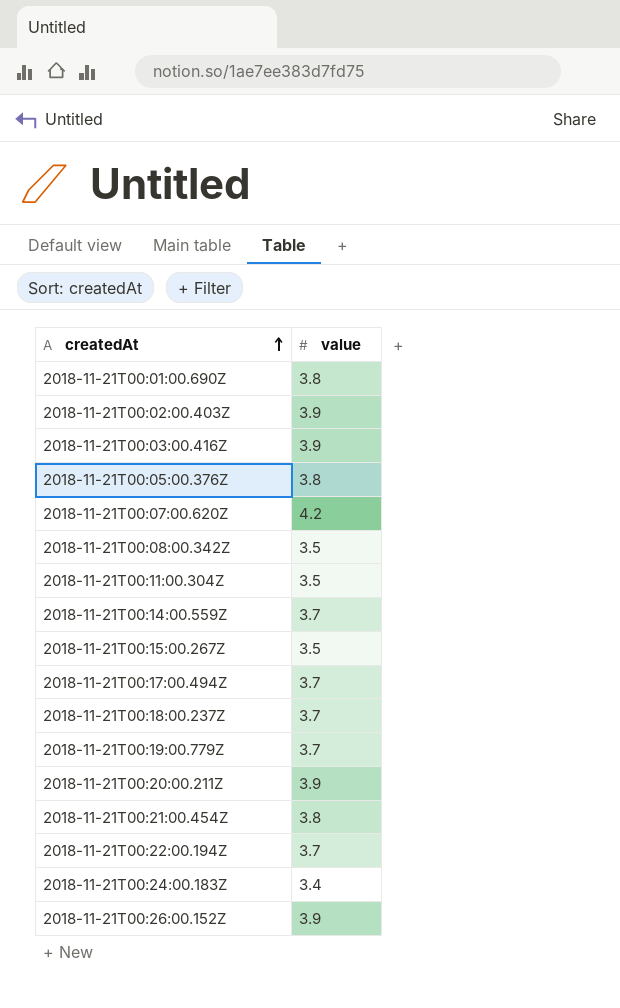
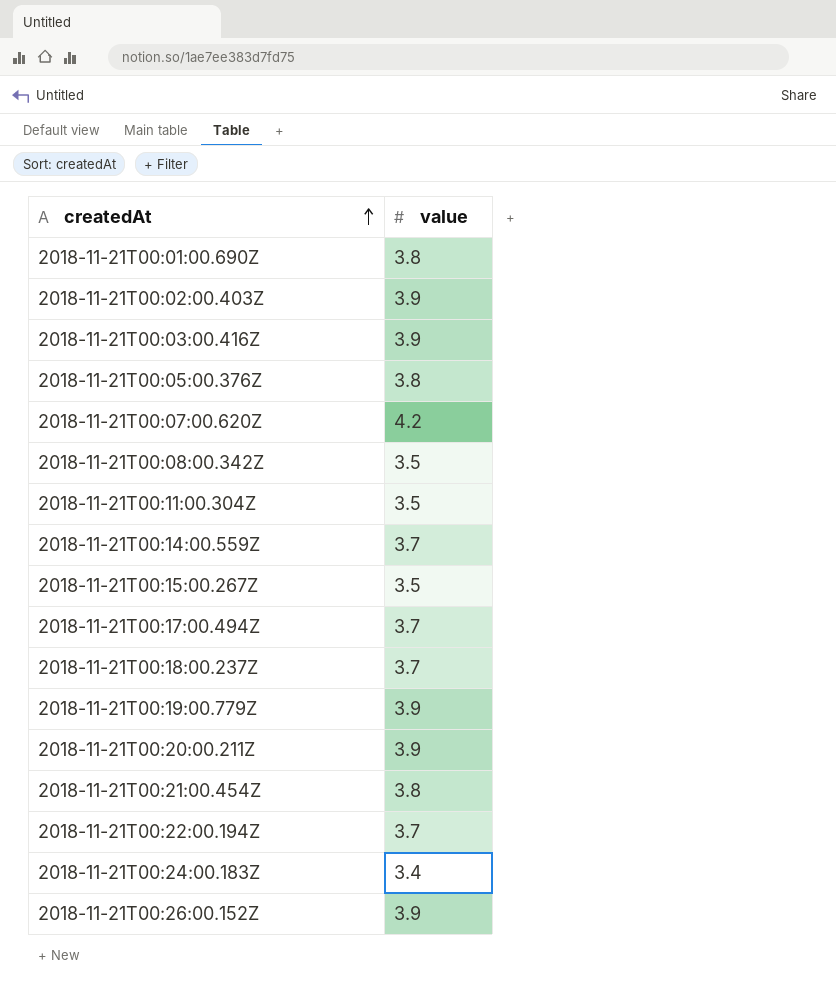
2018-11-21T00:19:00.779Z | value: 3.7 -> 3.9

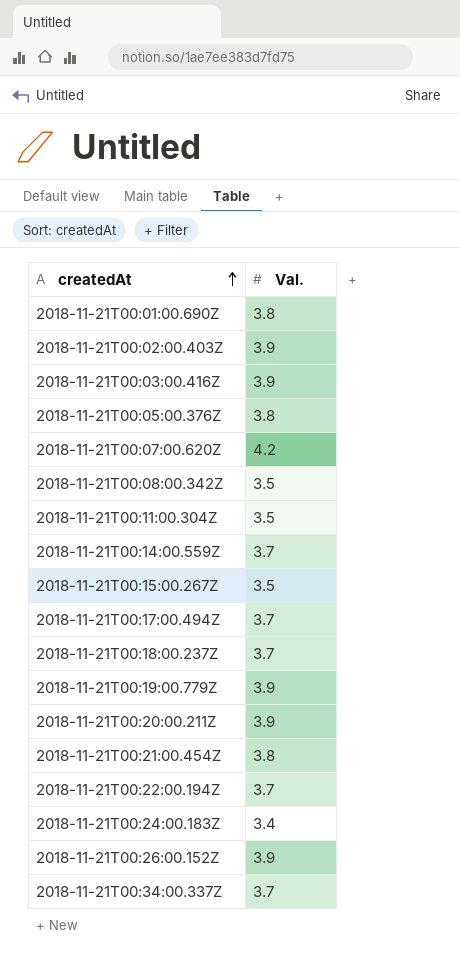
column name: value -> Val.
row 2018-11-21T00:34:00.337Z: none -> 3.7

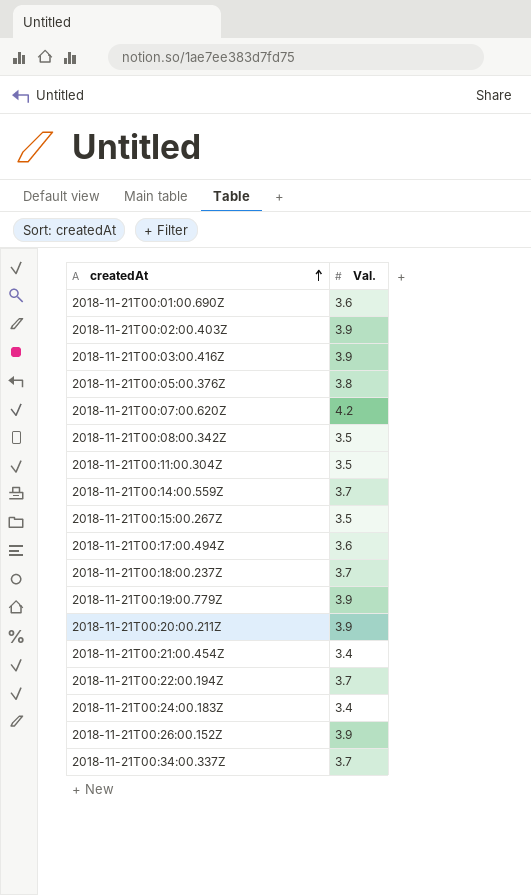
2018-11-21T00:01:00.690Z | Val.: 3.8 -> 3.6
2018-11-21T00:17:00.494Z | Val.: 3.7 -> 3.6
2018-11-21T00:21:00.454Z | Val.: 3.8 -> 3.4

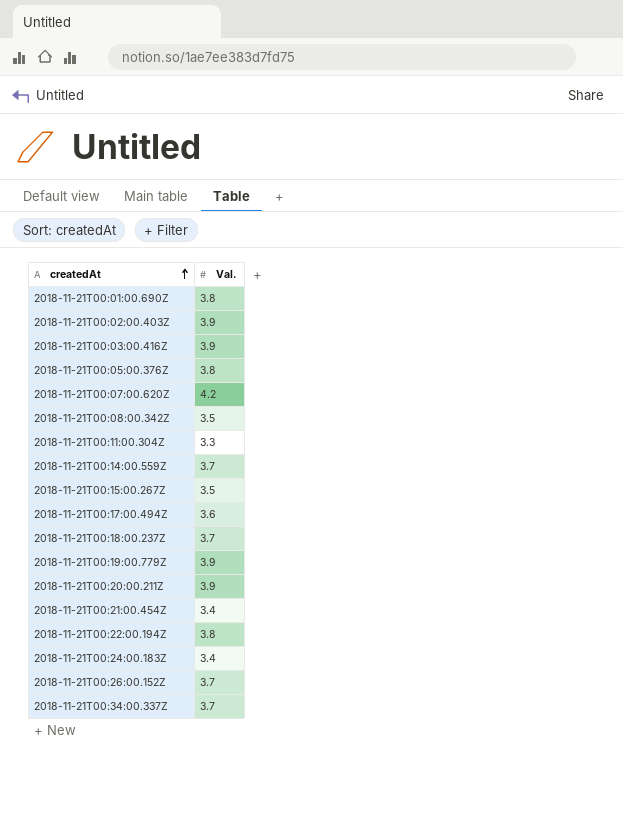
2018-11-21T00:01:00.690Z | Val.: 3.6 -> 3.8
2018-11-21T00:11:00.304Z | Val.: 3.5 -> 3.3
2018-11-21T00:22:00.194Z | Val.: 3.7 -> 3.8
2018-11-21T00:26:00.152Z | Val.: 3.9 -> 3.7

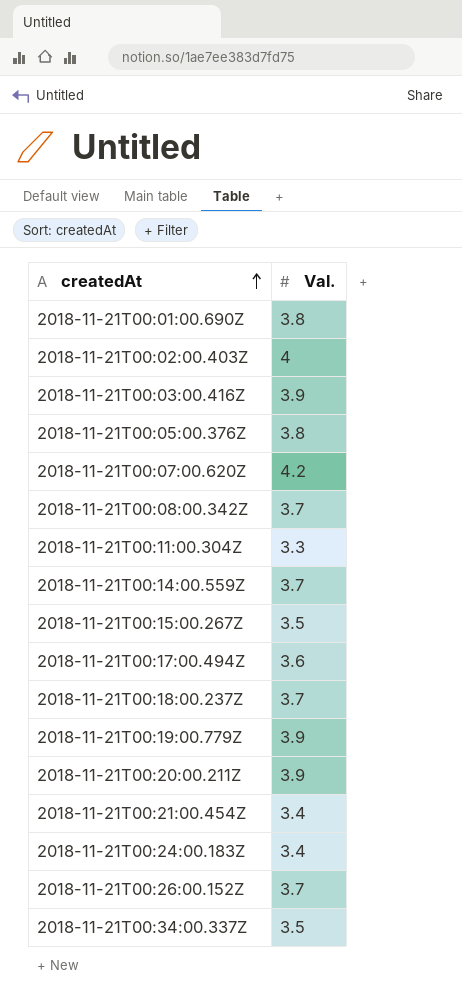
row 2018-11-21T00:22:00.194Z: 3.8 -> none
2018-11-21T00:02:00.403Z | Val.: 3.9 -> 4
2018-11-21T00:08:00.342Z | Val.: 3.5 -> 3.7
2018-11-21T00:34:00.337Z | Val.: 3.7 -> 3.5

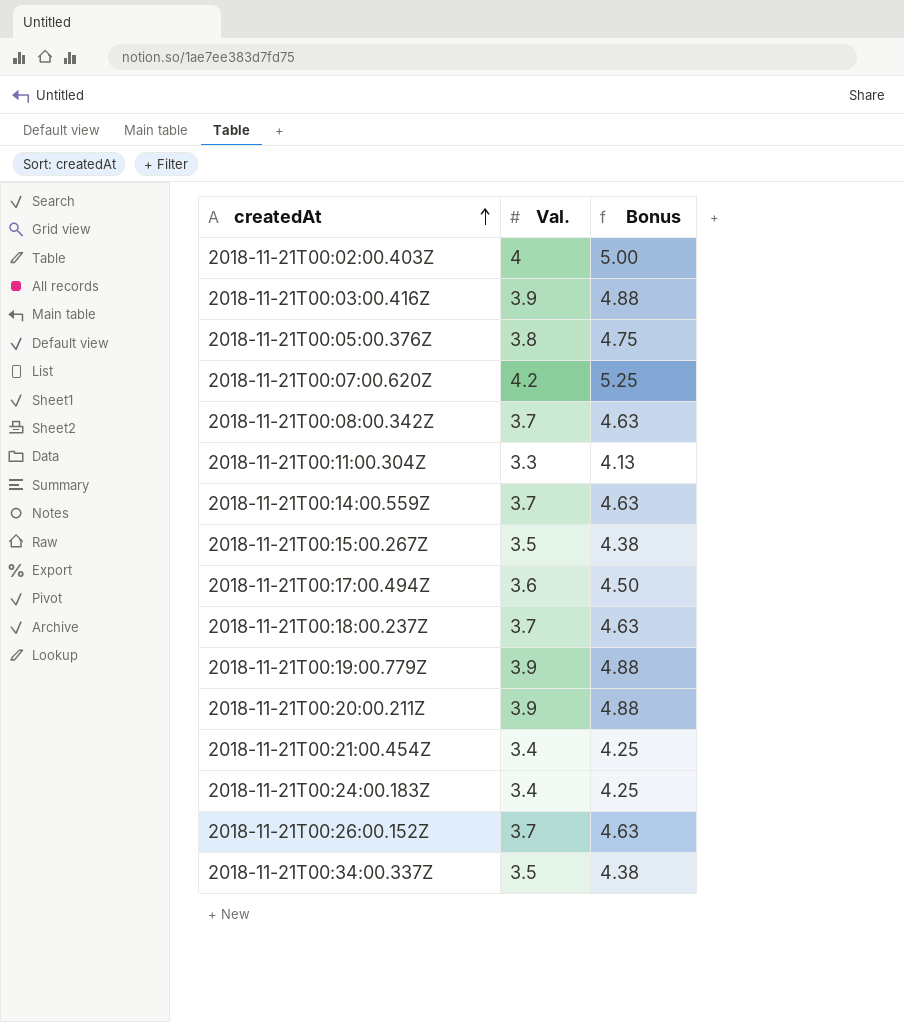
column Bonus | formula: none -> [Val.] * 1.25
row 2018-11-21T00:01:00.690Z: 3.8 -> none

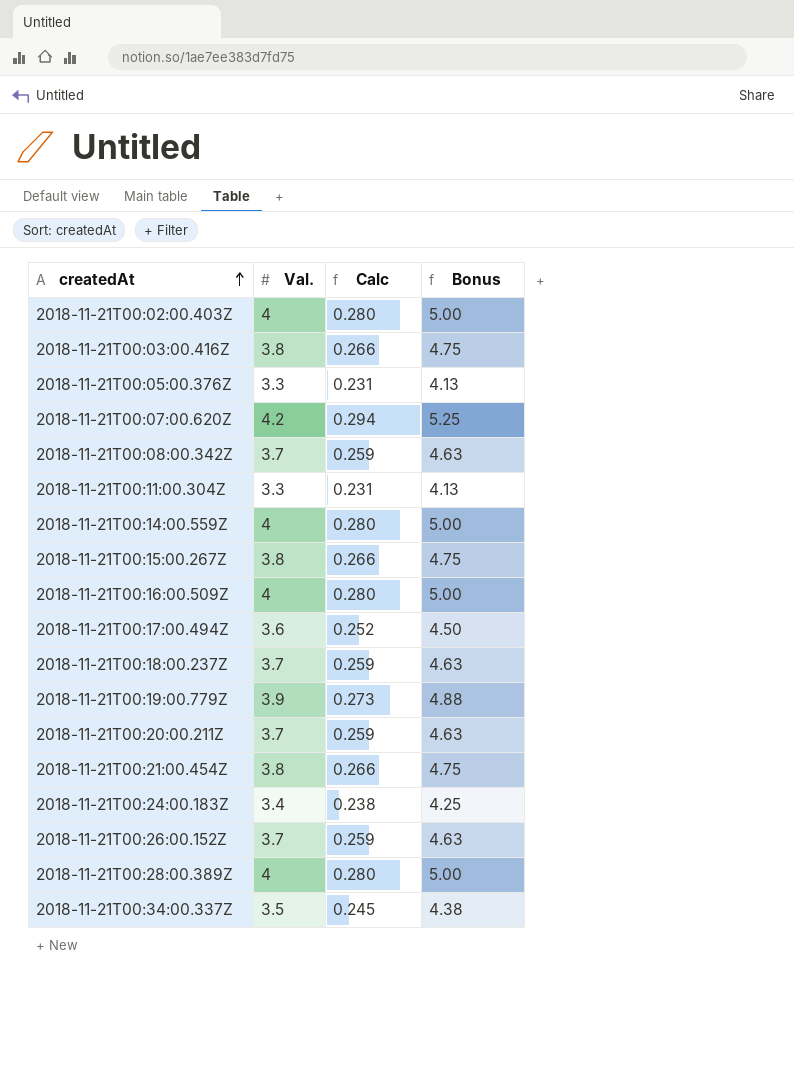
column Calc | formula: none -> [Val.] * 0.07
2018-11-21T00:03:00.416Z | Val.: 3.9 -> 3.8
2018-11-21T00:03:00.416Z | Bonus: 4.88 -> 4.75
2018-11-21T00:05:00.376Z | Val.: 3.8 -> 3.3
2018-11-21T00:05:00.376Z | Bonus: 4.75 -> 4.13
2018-11-21T00:14:00.559Z | Val.: 3.7 -> 4
2018-11-21T00:14:00.559Z | Bonus: 4.63 -> 5.00
2018-11-21T00:15:00.267Z | Val.: 3.5 -> 3.8
2018-11-21T00:15:00.267Z | Bonus: 4.38 -> 4.75
row 2018-11-21T00:16:00.509Z: none -> 4 | 0.280 | 5.00
2018-11-21T00:20:00.211Z | Val.: 3.9 -> 3.7
2018-11-21T00:20:00.211Z | Bonus: 4.88 -> 4.63
2018-11-21T00:21:00.454Z | Val.: 3.4 -> 3.8
2018-11-21T00:21:00.454Z | Bonus: 4.25 -> 4.75
row 2018-11-21T00:28:00.389Z: none -> 4 | 0.280 | 5.00

